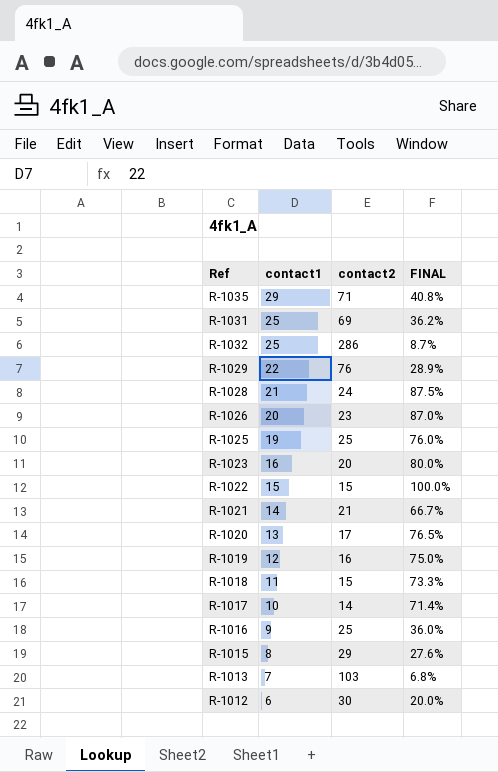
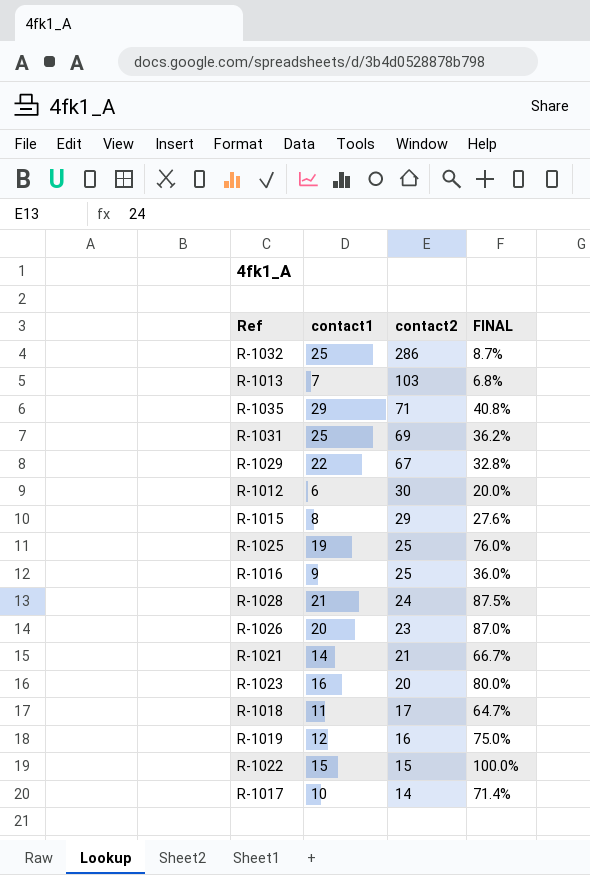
row order: contact1 descending -> contact2 descending
row R-1020: 13 | 17 | 76.5% -> none
R-1029 | contact2: 76 -> 67
R-1029 | FINAL: 28.9% -> 32.8%
R-1018 | contact2: 15 -> 17
R-1018 | FINAL: 73.3% -> 64.7%

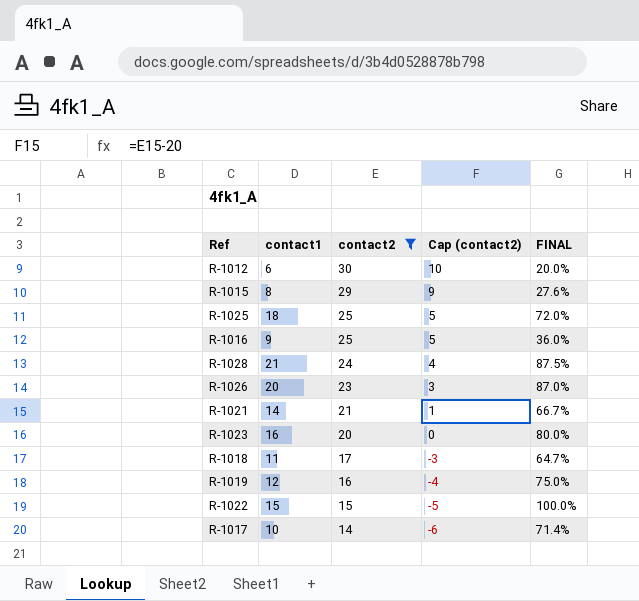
filter: none -> contact2 <= 30
column Cap (contact2) | formula: none -> [contact2] - 20
R-1025 | contact1: 19 -> 18
R-1025 | FINAL: 76.0% -> 72.0%

